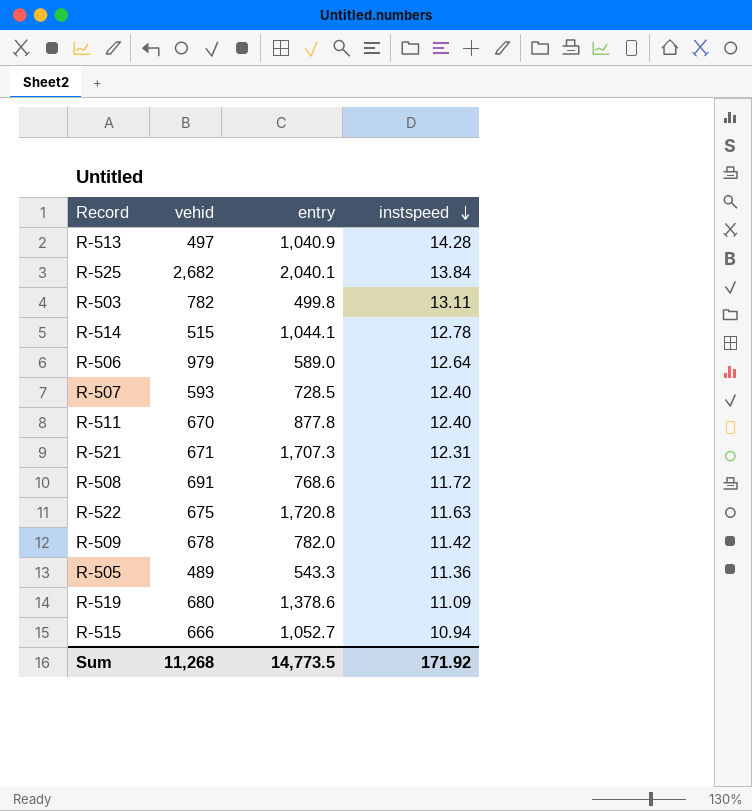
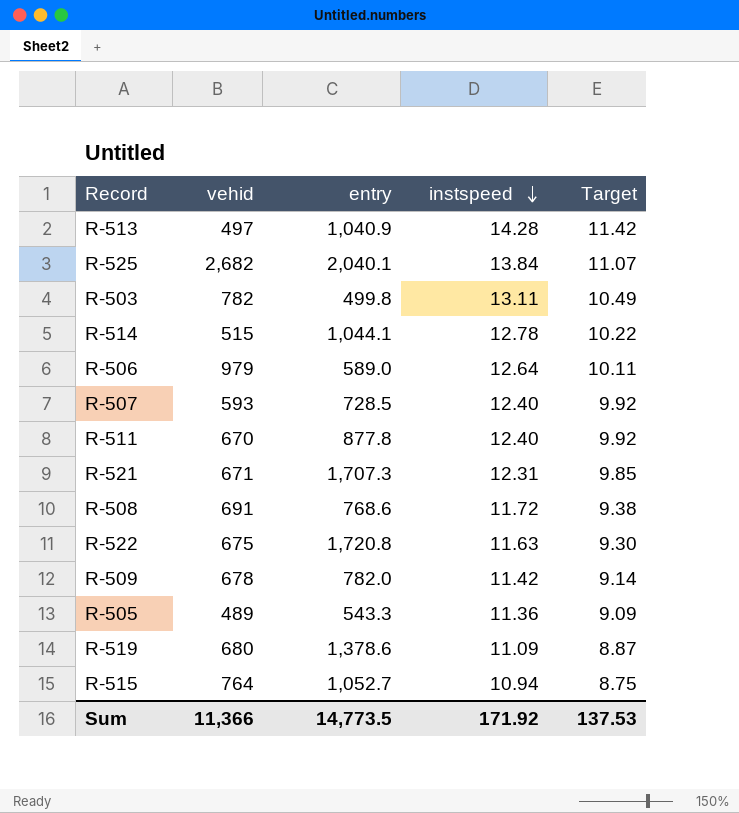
column Target | formula: none -> [instspeed] * 0.8
R-515 | vehid: 666 -> 764
Sum | vehid: 11,268 -> 11,366

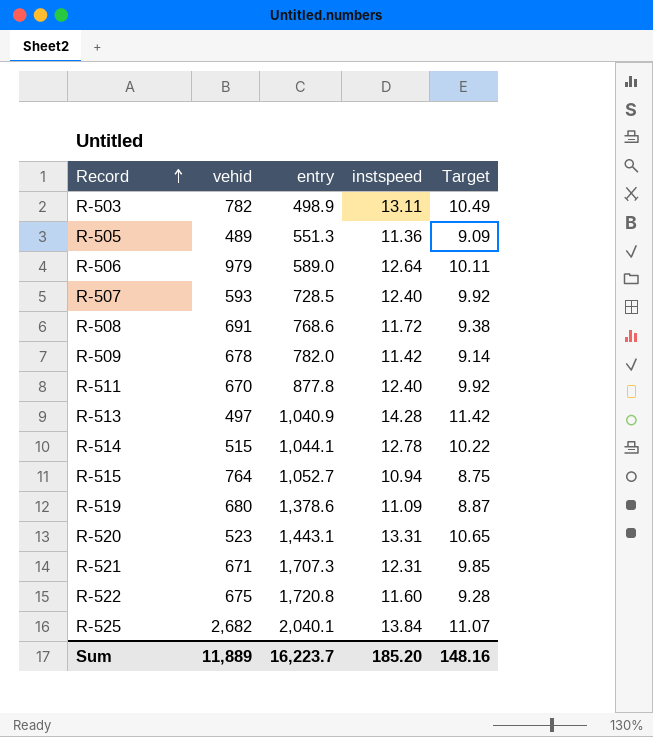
row order: instspeed descending -> Record ascending
R-503 | entry: 499.8 -> 498.9
R-505 | entry: 543.3 -> 551.3
row R-520: none -> 523 | 1,443.1 | 13.31 | 10.65
R-522 | instspeed: 11.63 -> 11.60
R-522 | Target: 9.30 -> 9.28
Sum | vehid: 11,366 -> 11,889
Sum | entry: 14,773.5 -> 16,223.7
Sum | instspeed: 171.92 -> 185.20
Sum | Target: 137.53 -> 148.16

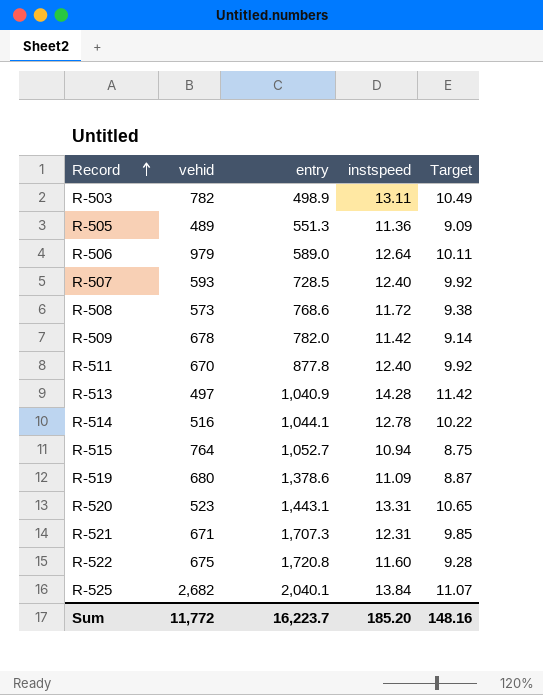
R-508 | vehid: 691 -> 573
R-514 | vehid: 515 -> 516
Sum | vehid: 11,889 -> 11,772

